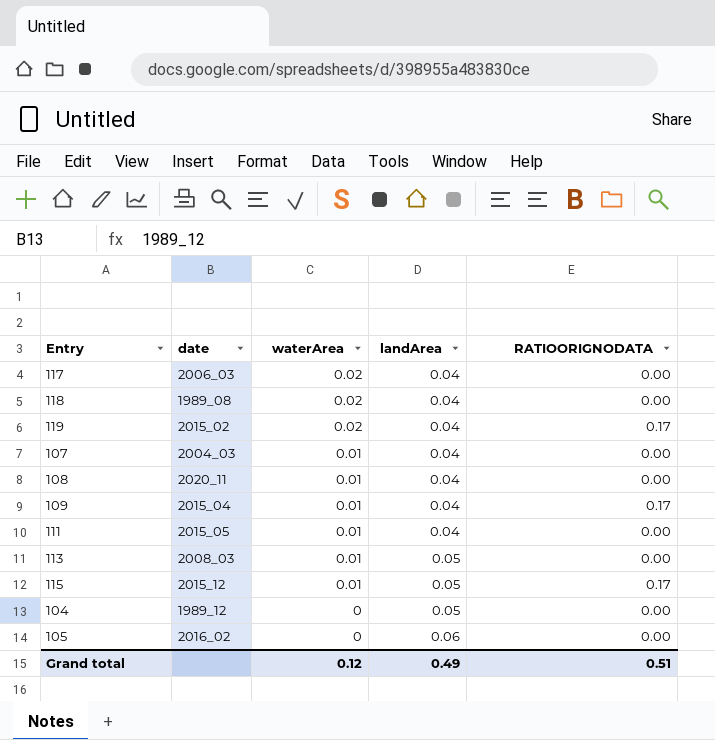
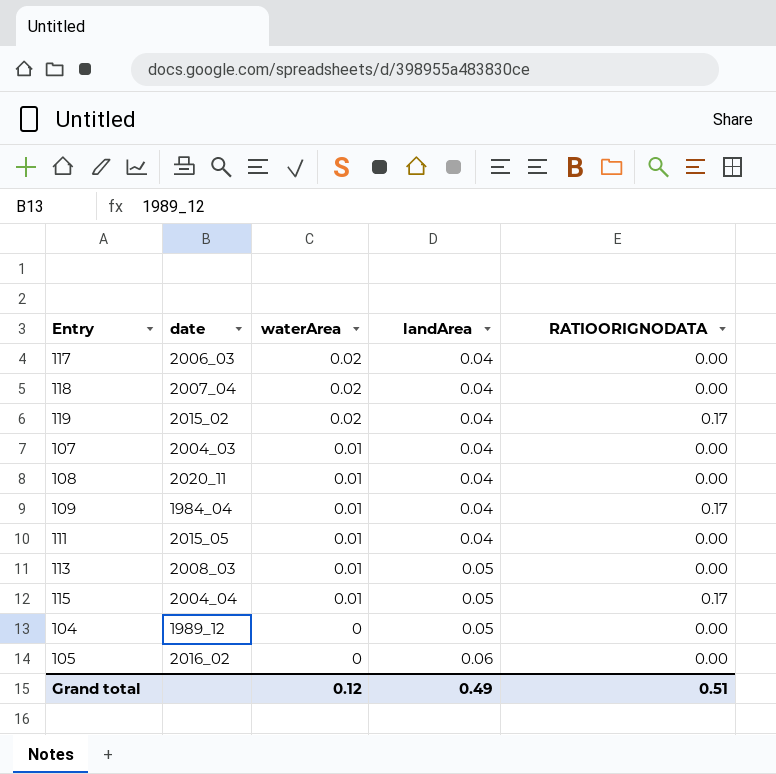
118 | date: 1989_08 -> 2007_04
109 | date: 2015_04 -> 1984_04
115 | date: 2015_12 -> 2004_04

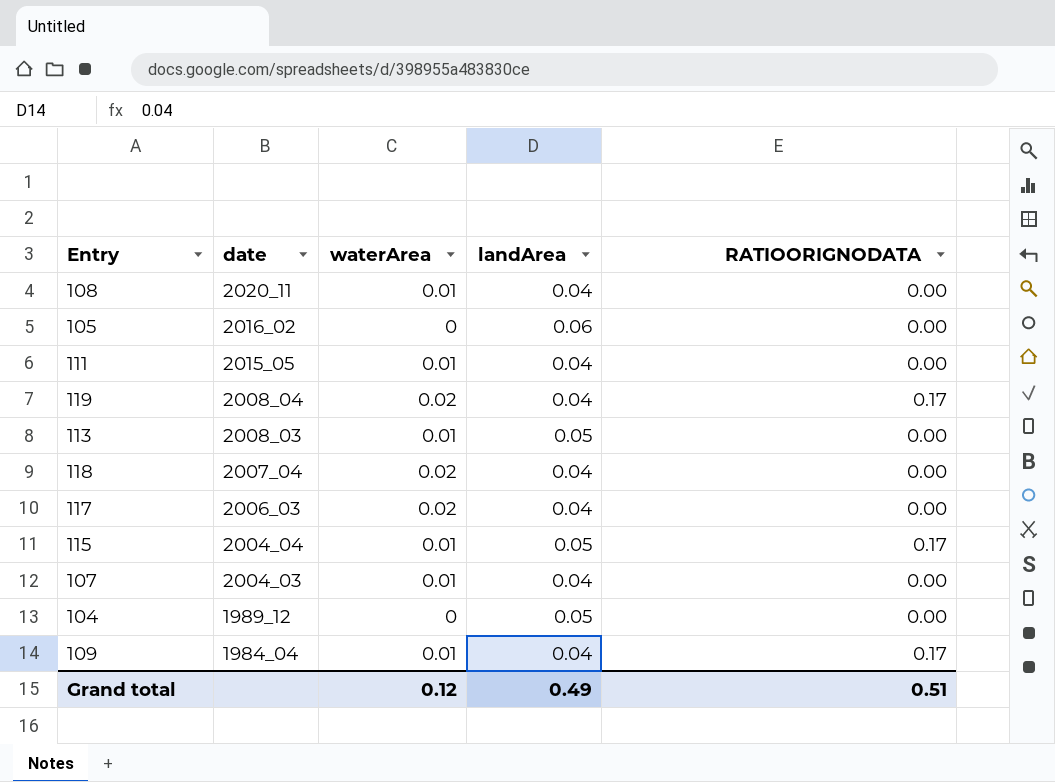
row order: waterArea descending -> date descending
119 | date: 2015_02 -> 2008_04

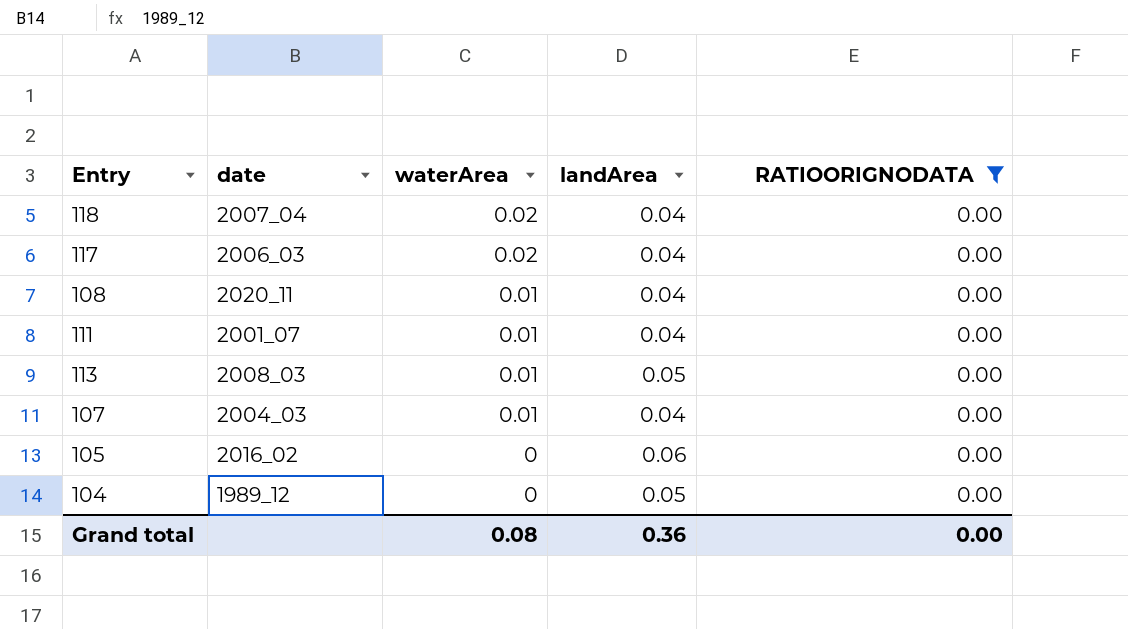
filter: none -> RATIOORIGNODATA = 0.00
row order: date descending -> waterArea descending
111 | date: 2015_05 -> 2001_07
Grand total | waterArea: 0.12 -> 0.08
Grand total | landArea: 0.49 -> 0.36
Grand total | RATIOORIGNODATA: 0.51 -> 0.00

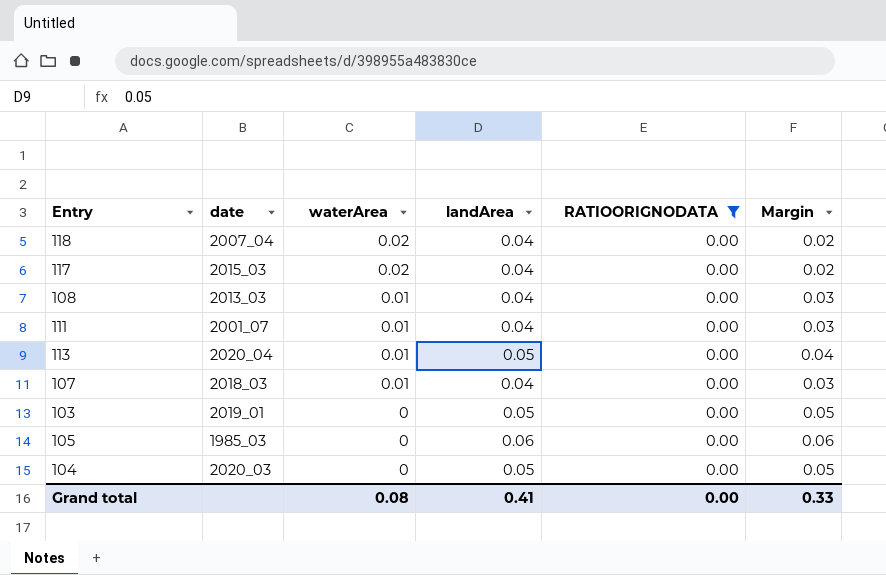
column Margin | formula: none -> [landArea] - [waterArea]
117 | date: 2006_03 -> 2015_03
108 | date: 2020_11 -> 2013_03
113 | date: 2008_03 -> 2020_04
107 | date: 2004_03 -> 2018_03
row 103: none -> 2019_01 | 0 | 0.05 | 0.00 | 0.05
105 | date: 2016_02 -> 1985_03
104 | date: 1989_12 -> 2020_03
Grand total | landArea: 0.36 -> 0.41

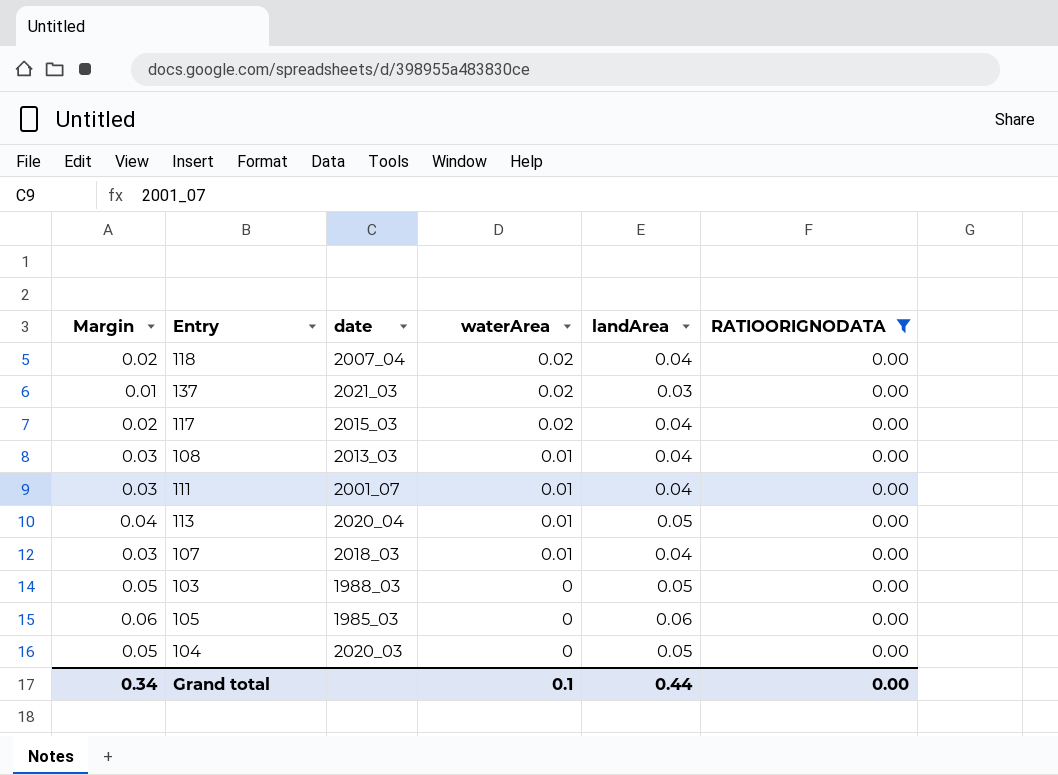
column Margin | position: 6 -> 1
row 137: none -> 0.01 | 2021_03 | 0.02 | 0.03 | 0.00
103 | date: 2019_01 -> 1988_03
Grand total | Margin: 0.33 -> 0.34
Grand total | waterArea: 0.08 -> 0.1
Grand total | landArea: 0.41 -> 0.44

